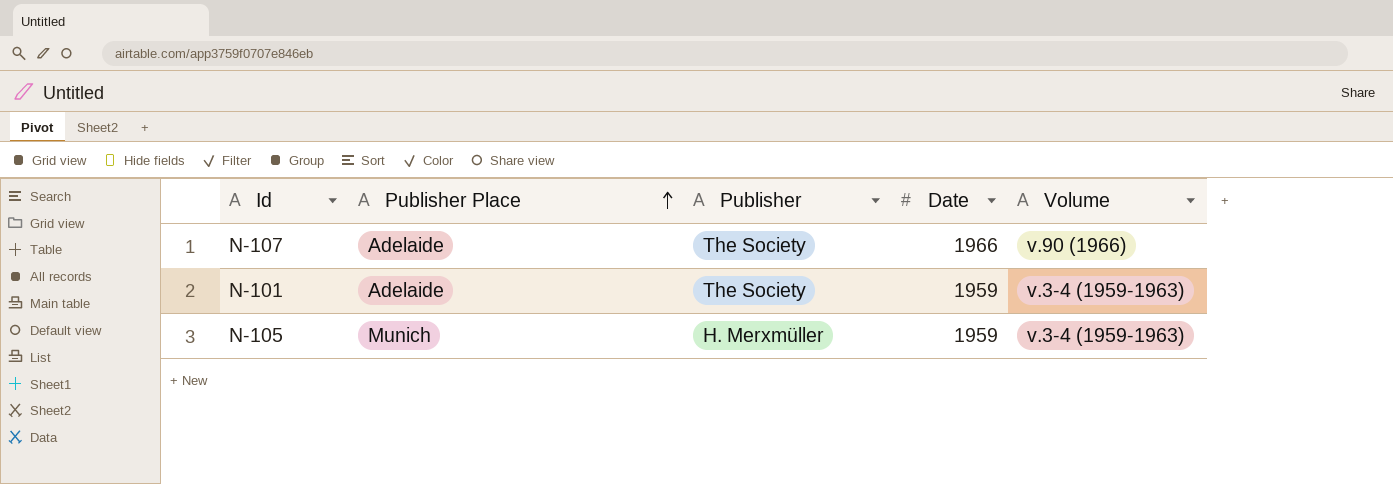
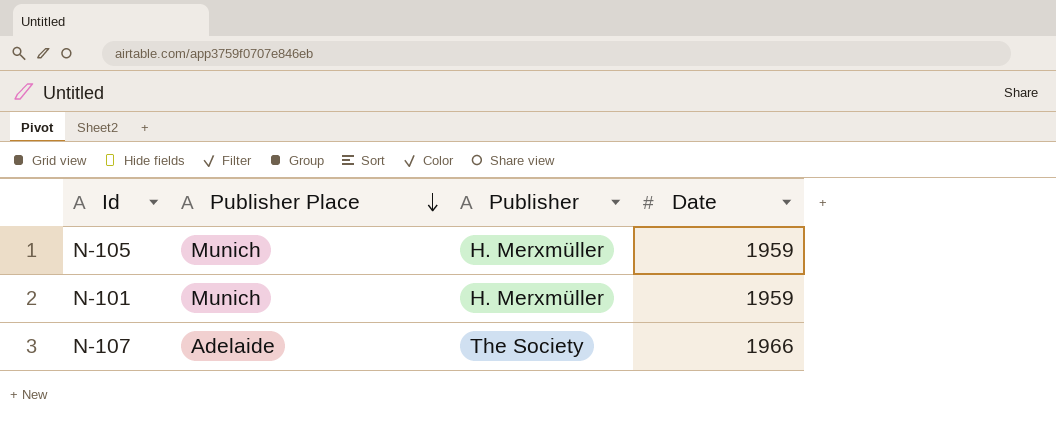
row order: Publisher Place ascending -> Publisher Place descending
column Volume | position: 5 -> none
N-101 | Publisher Place: Adelaide -> Munich
N-101 | Publisher: The Society -> H. Merxmüller

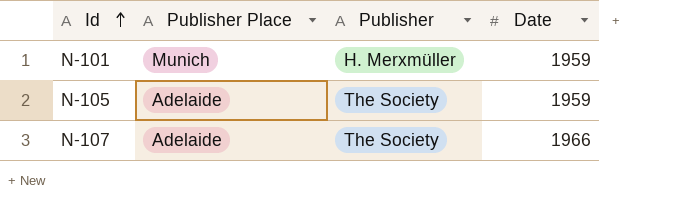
row order: Publisher Place descending -> Id ascending
N-105 | Publisher Place: Munich -> Adelaide
N-105 | Publisher: H. Merxmüller -> The Society

